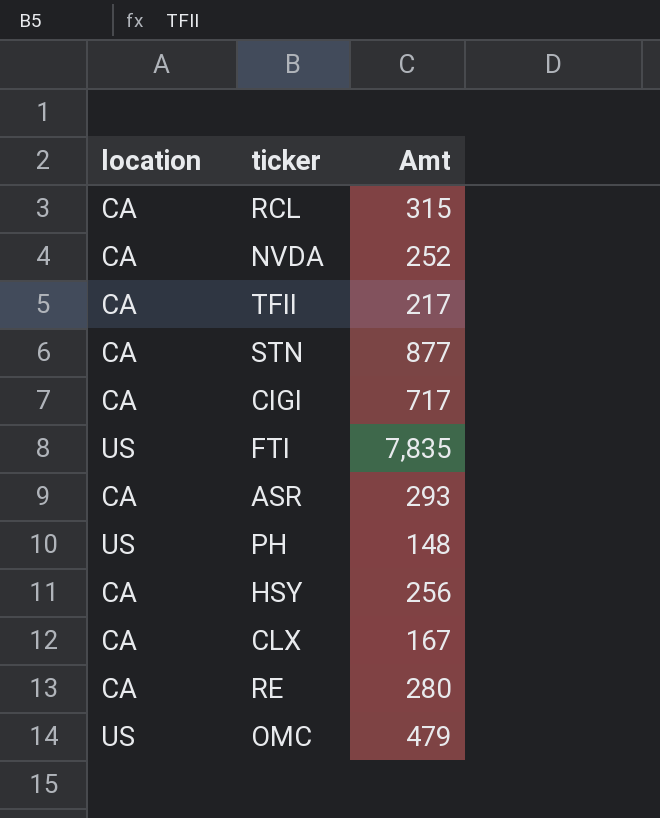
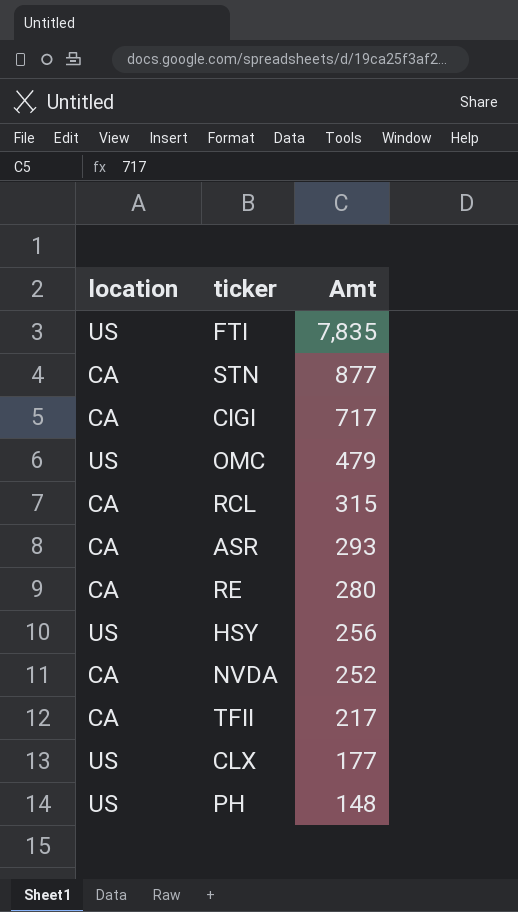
row order: none -> Amt descending
HSY | location: CA -> US
CLX | location: CA -> US
CLX | Amt: 167 -> 177

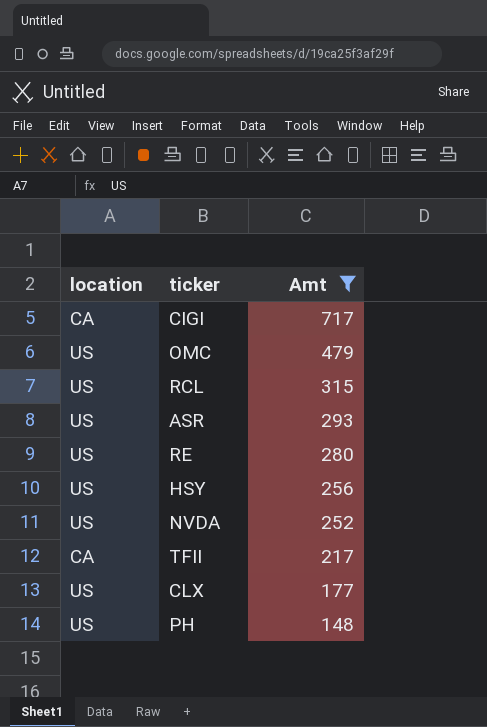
filter: none -> Amt <= 717
RCL | location: CA -> US
ASR | location: CA -> US
RE | location: CA -> US
NVDA | location: CA -> US

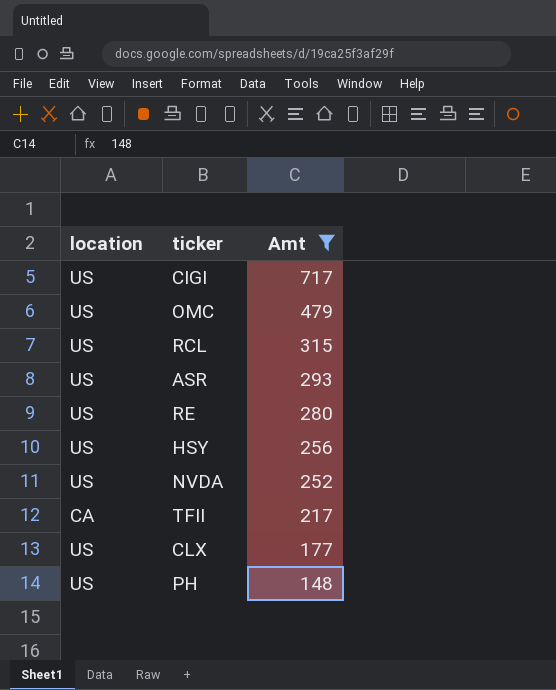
CIGI | location: CA -> US

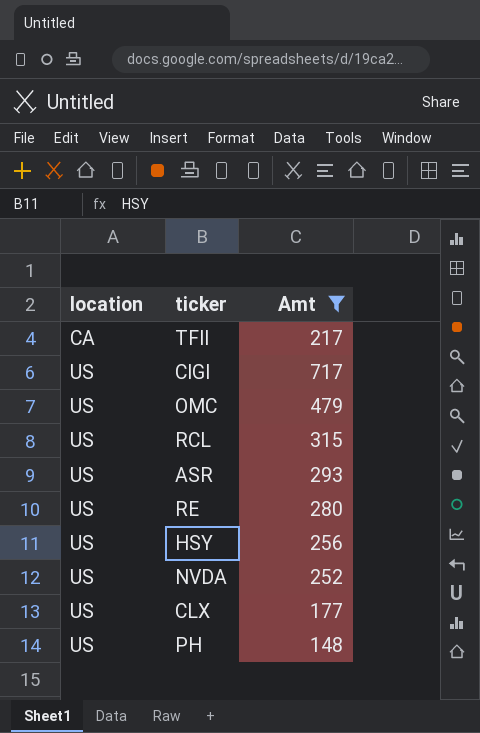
row order: Amt descending -> location ascending

